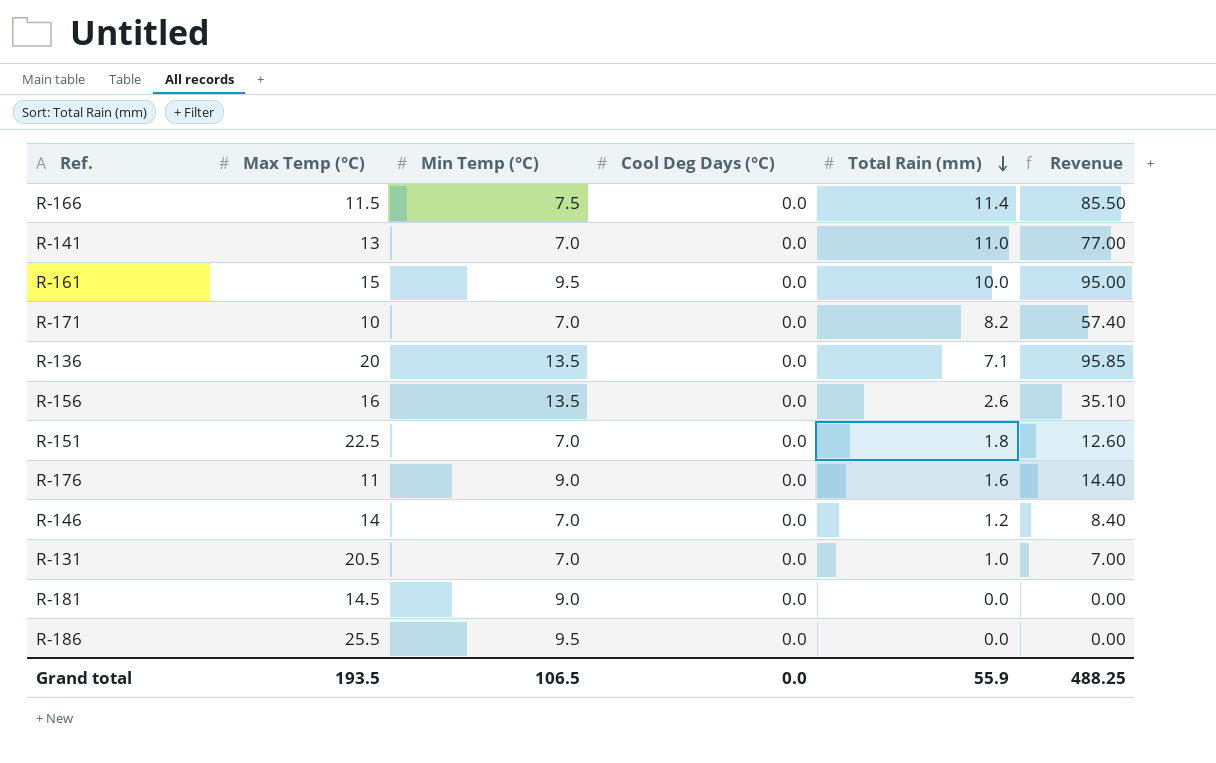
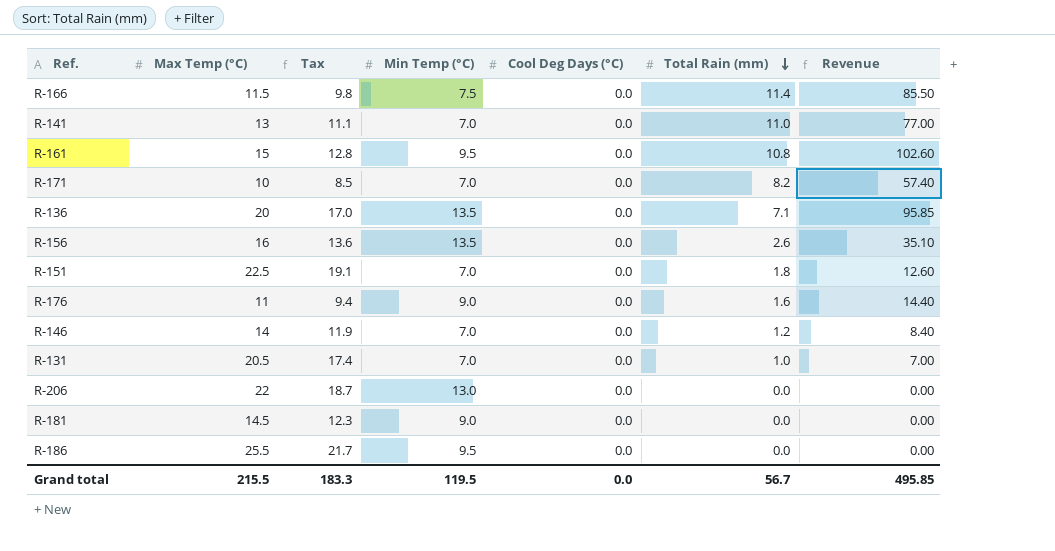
column Tax | formula: none -> [Max Temp (°C)] * 0.85
R-161 | Total Rain (mm): 10.0 -> 10.8
R-161 | Revenue: 95.00 -> 102.60
row R-206: none -> 22 | 18.7 | 13.0 | 0.0 | 0.0 | 0.00
Grand total | Max Temp (°C): 193.5 -> 215.5
Grand total | Min Temp (°C): 106.5 -> 119.5
Grand total | Total Rain (mm): 55.9 -> 56.7
Grand total | Revenue: 488.25 -> 495.85

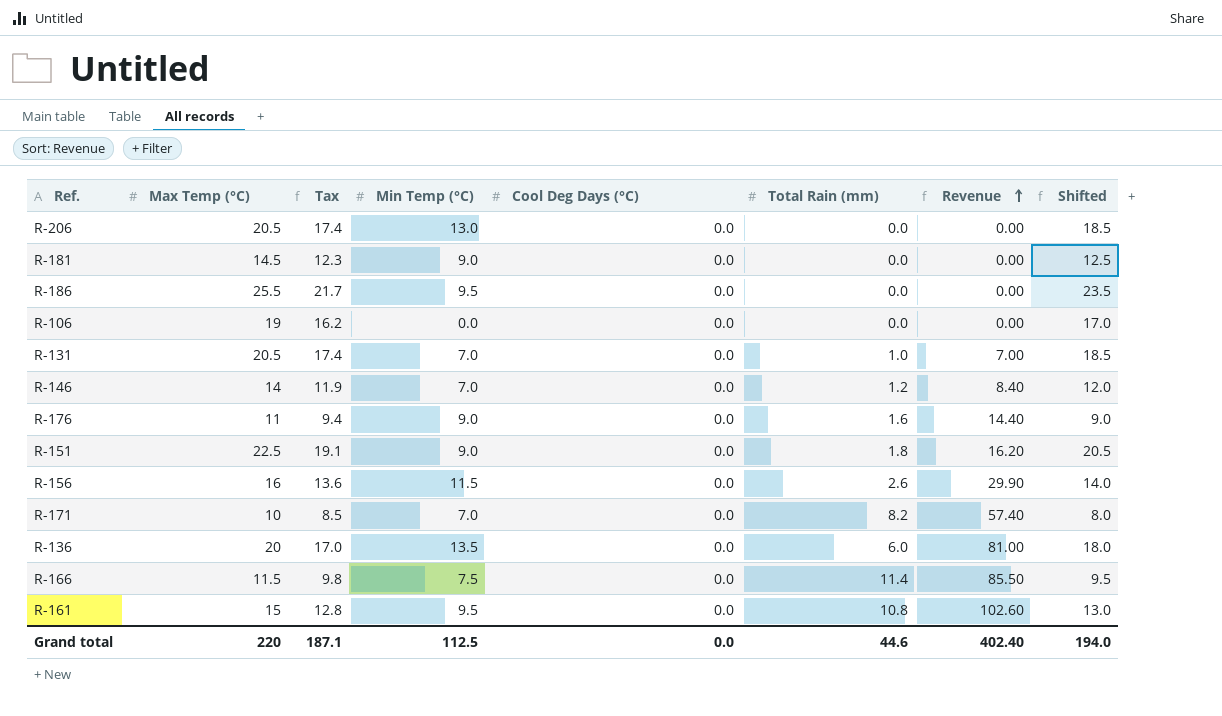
row order: Total Rain (mm) descending -> Revenue ascending
column Shifted | formula: none -> [Max Temp (°C)] - 2
row R-141: 13 | 11.1 | 7.0 | 0.0 | 11.0 | 77.00 -> none
R-206 | Max Temp (°C): 22 -> 20.5
R-206 | Tax: 18.7 -> 17.4
row R-106: none -> 19 | 16.2 | 0.0 | 0.0 | 0.0 | 0.00 | 17.0
R-151 | Min Temp (°C): 7.0 -> 9.0
R-151 | Revenue: 12.60 -> 16.20
R-156 | Min Temp (°C): 13.5 -> 11.5
R-156 | Revenue: 35.10 -> 29.90
R-136 | Total Rain (mm): 7.1 -> 6.0
R-136 | Revenue: 95.85 -> 81.00
Grand total | Max Temp (°C): 215.5 -> 220
Grand total | Tax: 183.3 -> 187.1
Grand total | Min Temp (°C): 119.5 -> 112.5
Grand total | Total Rain (mm): 56.7 -> 44.6
Grand total | Revenue: 495.85 -> 402.40

